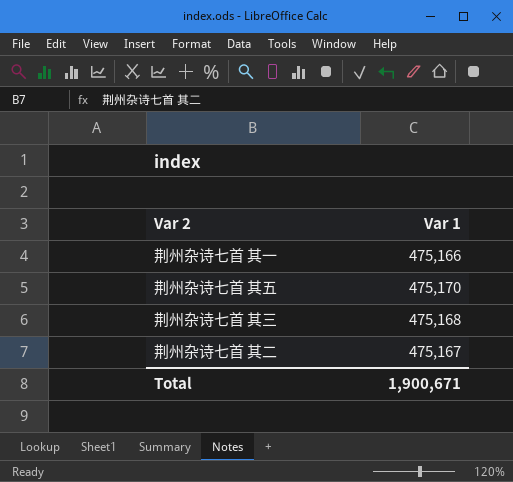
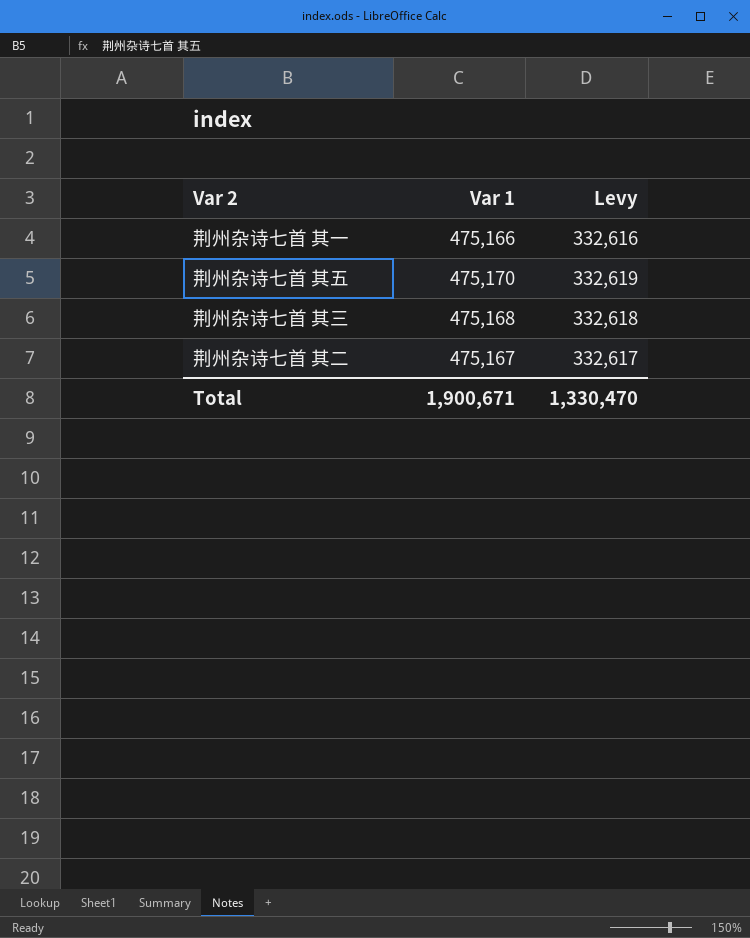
column Levy | formula: none -> [Var 1] * 0.7

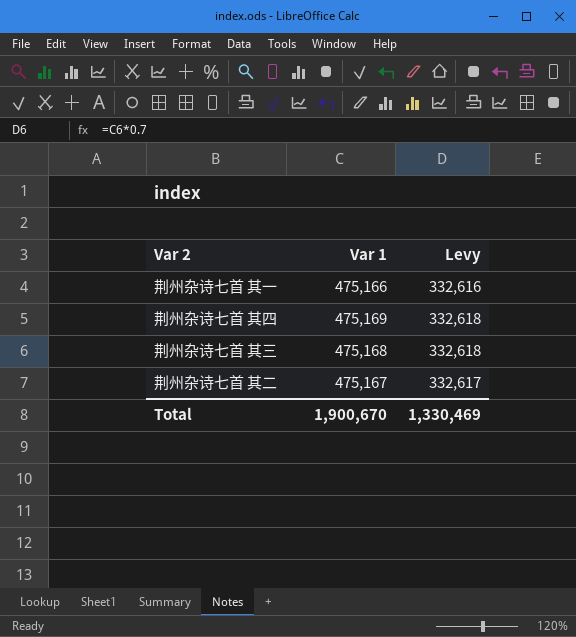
row 荆州杂诗七首 其五: 475,170 | 332,619 -> none
row 荆州杂诗七首 其四: none -> 475,169 | 332,618
Total | Var 1: 1,900,671 -> 1,900,670
Total | Levy: 1,330,470 -> 1,330,469

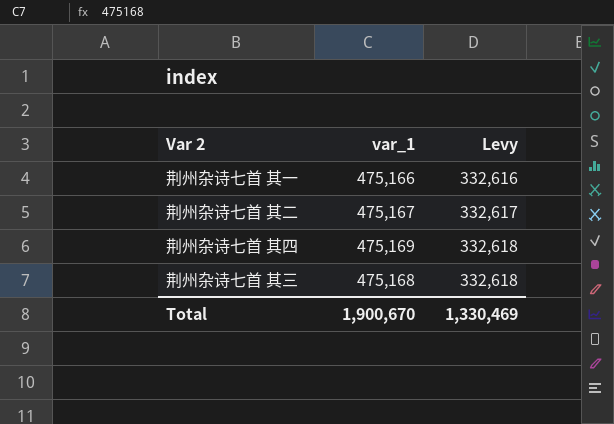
row order: none -> Levy ascending
column name: Var 1 -> var_1

